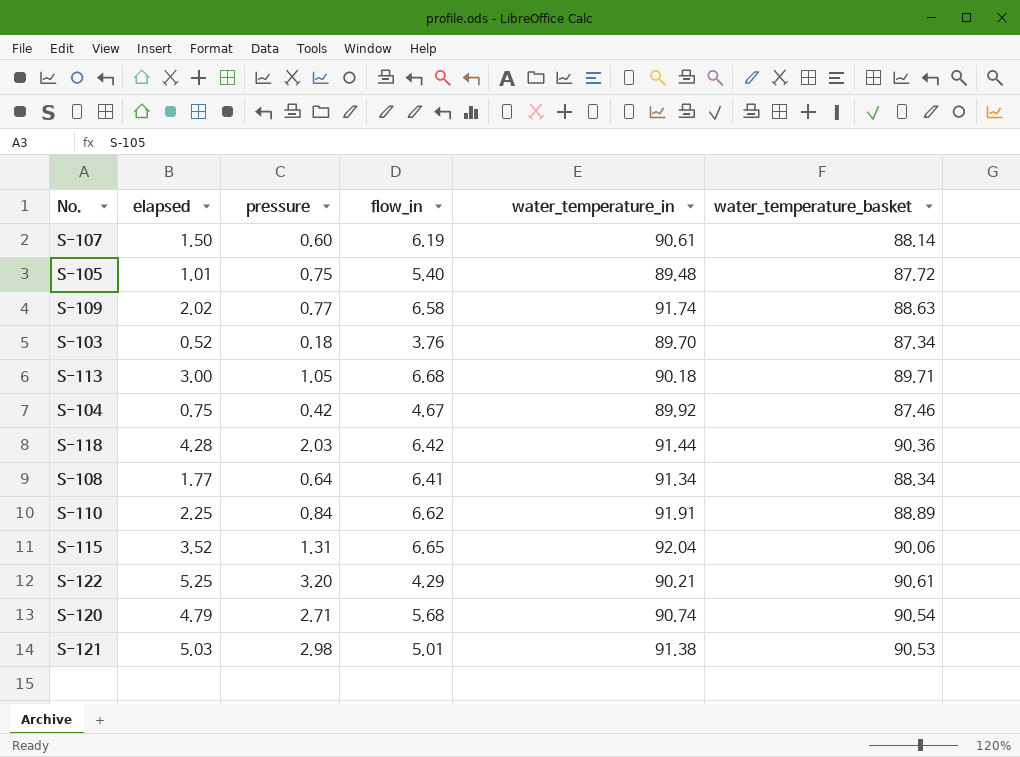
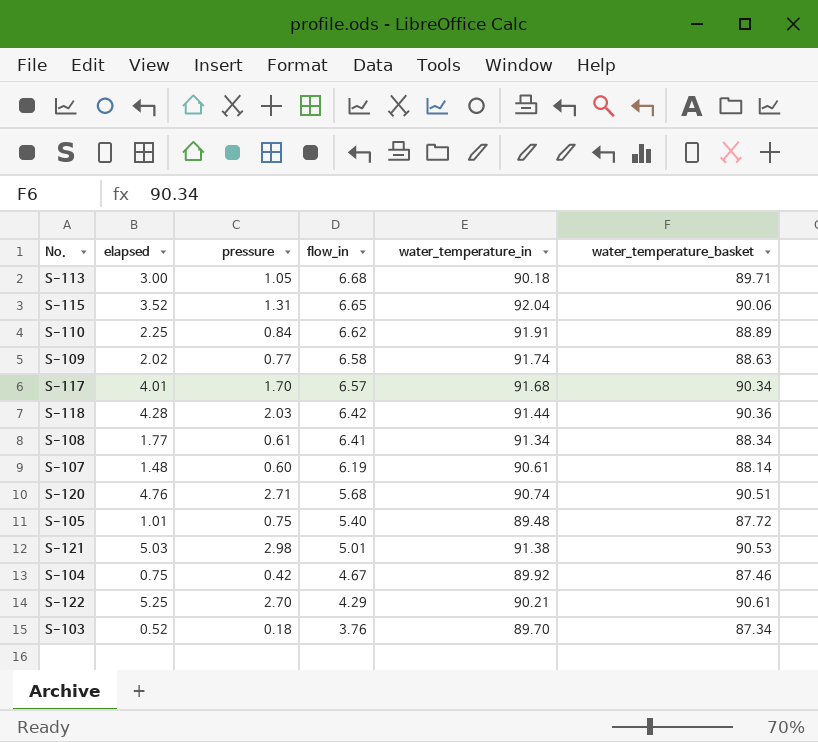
row order: none -> flow_in descending
row S-117: none -> 4.01 | 1.70 | 6.57 | 91.68 | 90.34
S-108 | pressure: 0.64 -> 0.61
S-107 | elapsed: 1.50 -> 1.48
S-120 | elapsed: 4.79 -> 4.76
S-120 | water_temperature_basket: 90.54 -> 90.51
S-122 | pressure: 3.20 -> 2.70

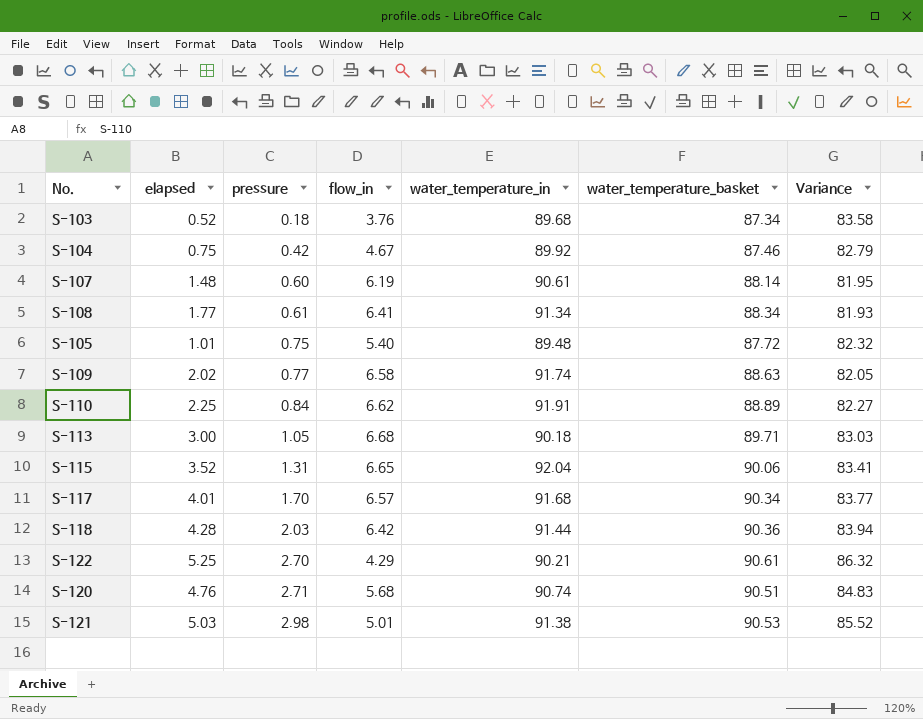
row order: flow_in descending -> pressure ascending
column Variance | formula: none -> [water_temperature_basket] - [flow_in]
S-103 | water_temperature_in: 89.70 -> 89.68

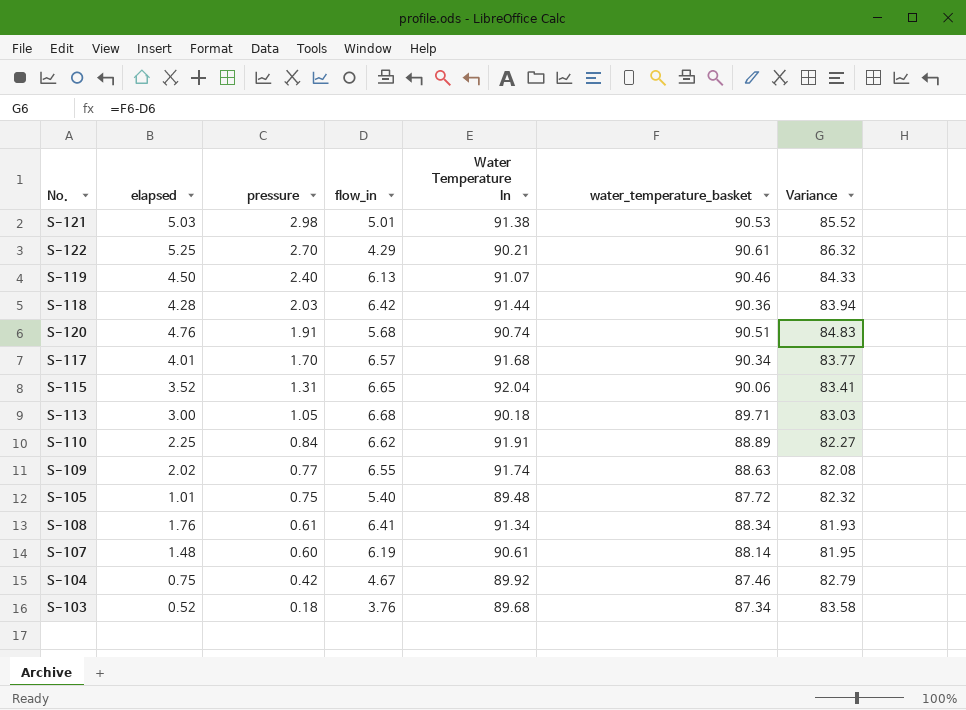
row order: pressure ascending -> pressure descending
column name: water_temperature_in -> Water Temperature In
row S-119: none -> 4.50 | 2.40 | 6.13 | 91.07 | 90.46 | 84.33
S-120 | pressure: 2.71 -> 1.91
S-109 | flow_in: 6.58 -> 6.55
S-109 | Variance: 82.05 -> 82.08
S-108 | elapsed: 1.77 -> 1.76

